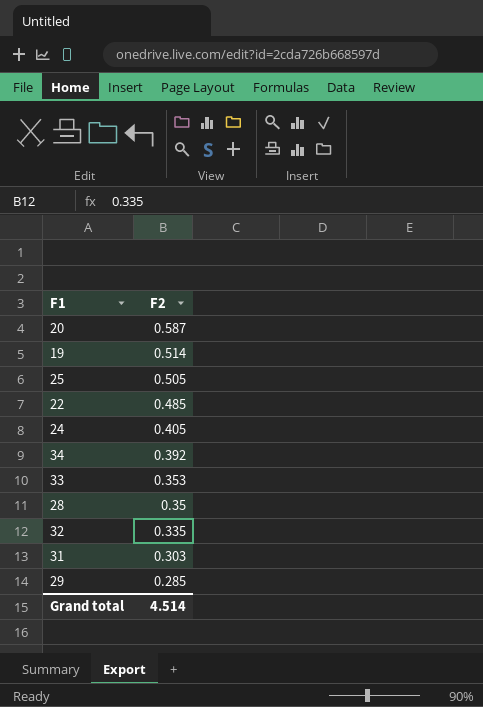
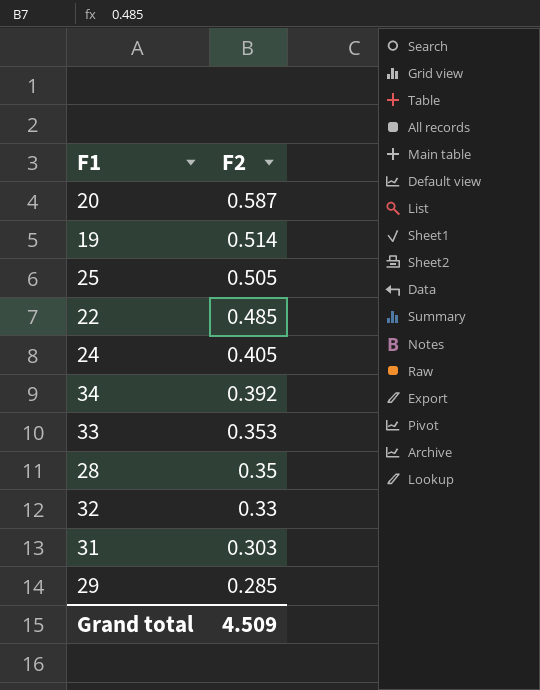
32 | F2: 0.335 -> 0.33
Grand total | F2: 4.514 -> 4.509

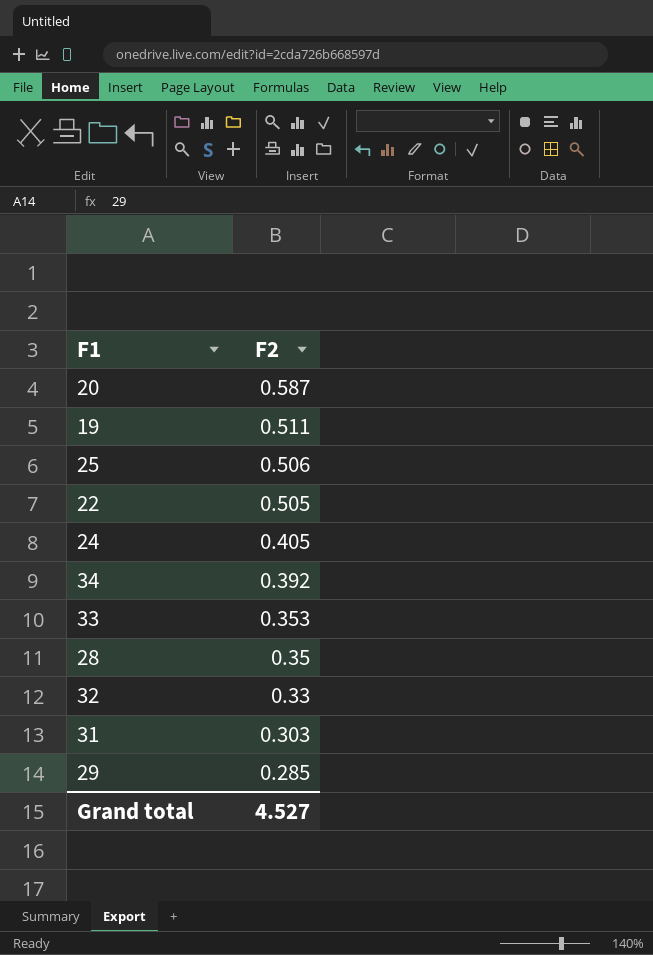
19 | F2: 0.514 -> 0.511
25 | F2: 0.505 -> 0.506
22 | F2: 0.485 -> 0.505
Grand total | F2: 4.509 -> 4.527

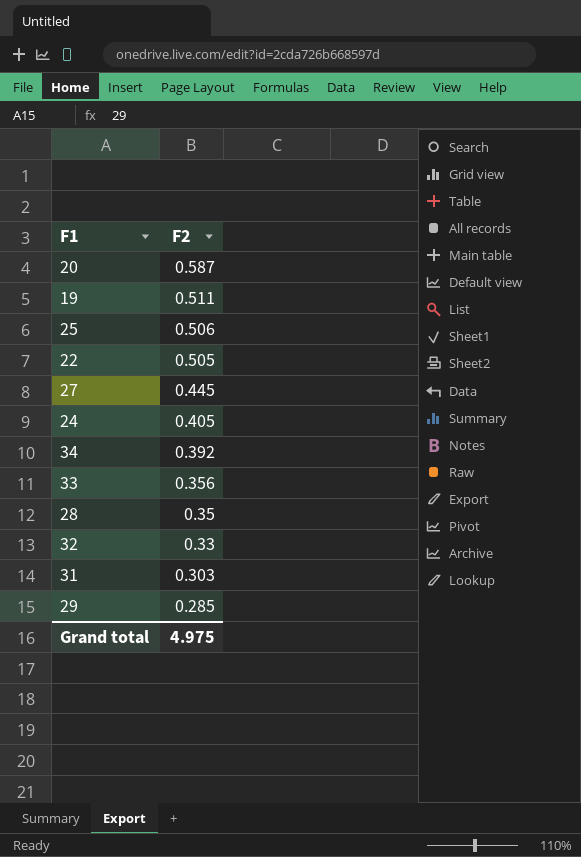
row 27: none -> 0.445
33 | F2: 0.353 -> 0.356
Grand total | F2: 4.527 -> 4.975

